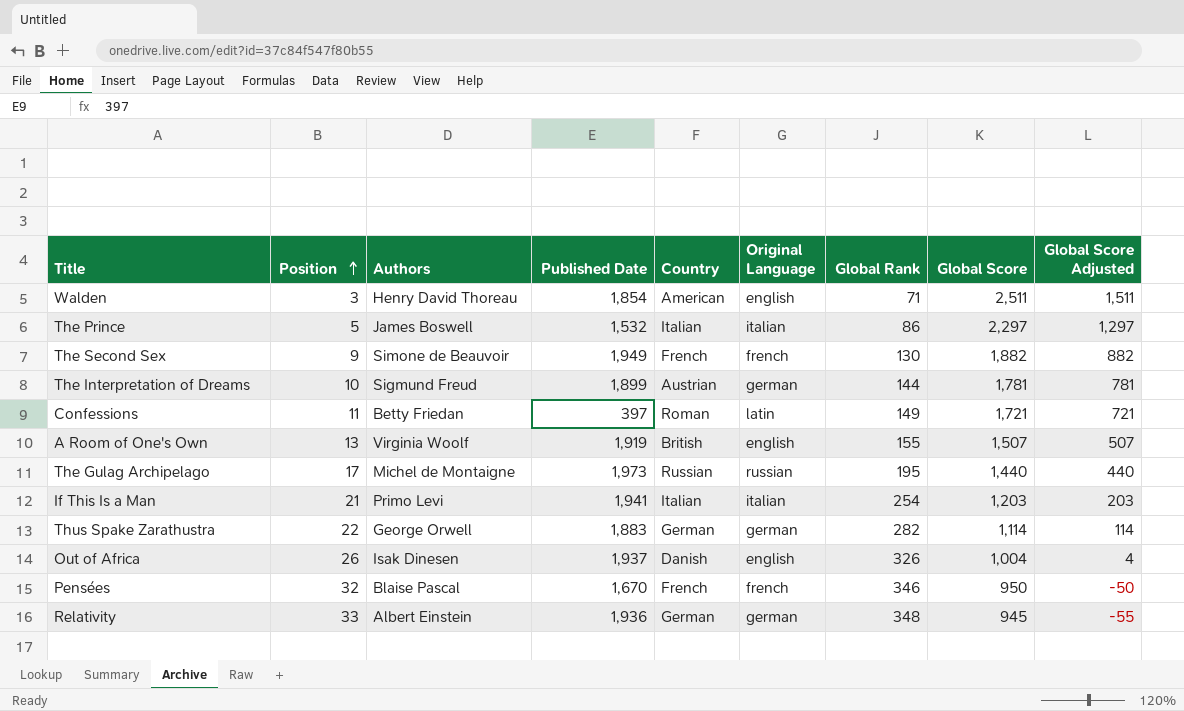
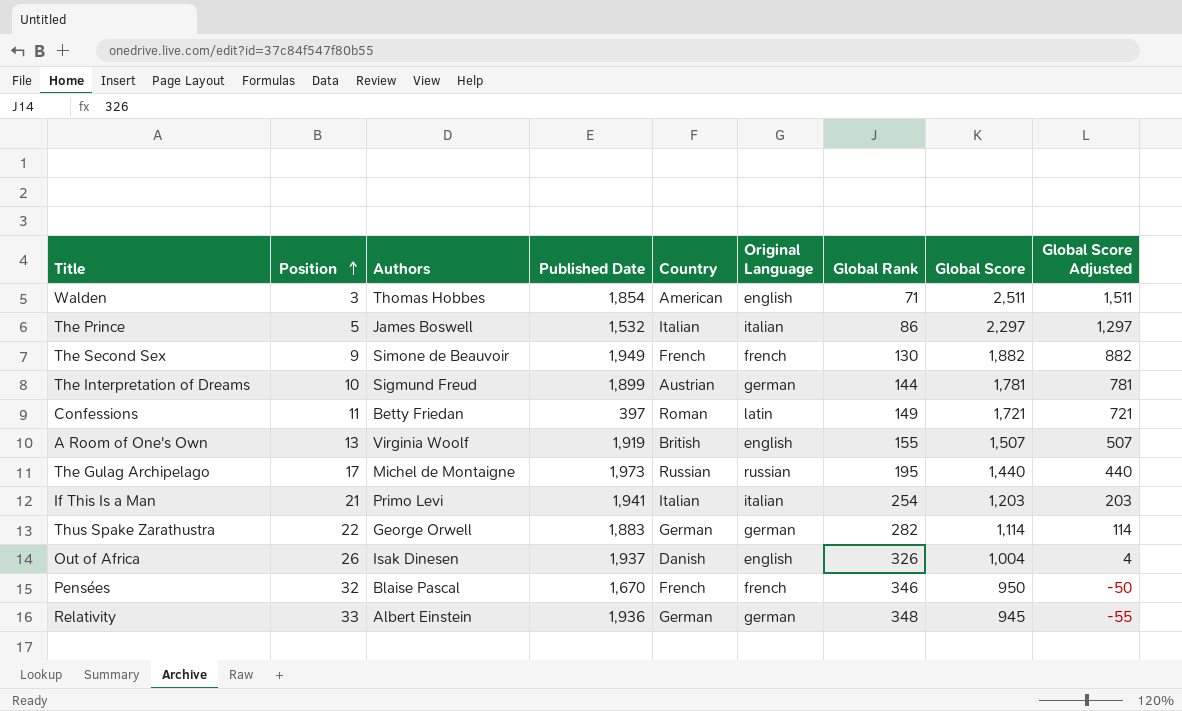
Walden | Authors: Henry David Thoreau -> Thomas Hobbes

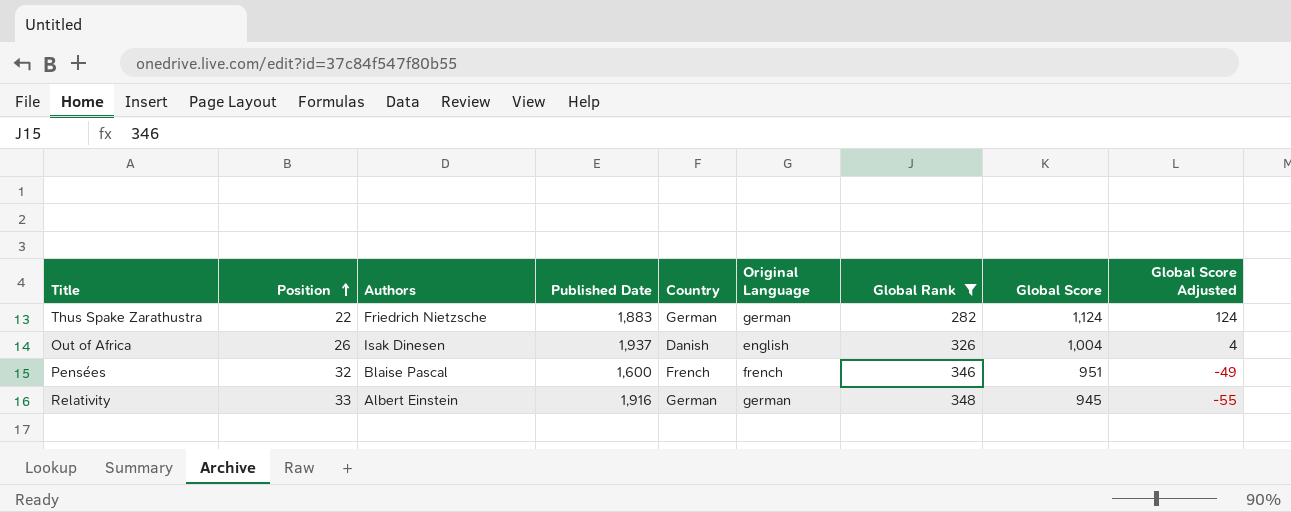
filter: none -> Global Rank >= 282
Thus Spake Zarathustra | Authors: George Orwell -> Friedrich Nietzsche
Thus Spake Zarathustra | Global Score: 1,114 -> 1,124
Thus Spake Zarathustra | Global Score Adjusted: 114 -> 124
Pensées | Published Date: 1,670 -> 1,600
Pensées | Global Score: 950 -> 951
Pensées | Global Score Adjusted: -50 -> -49
Relativity | Published Date: 1,936 -> 1,916

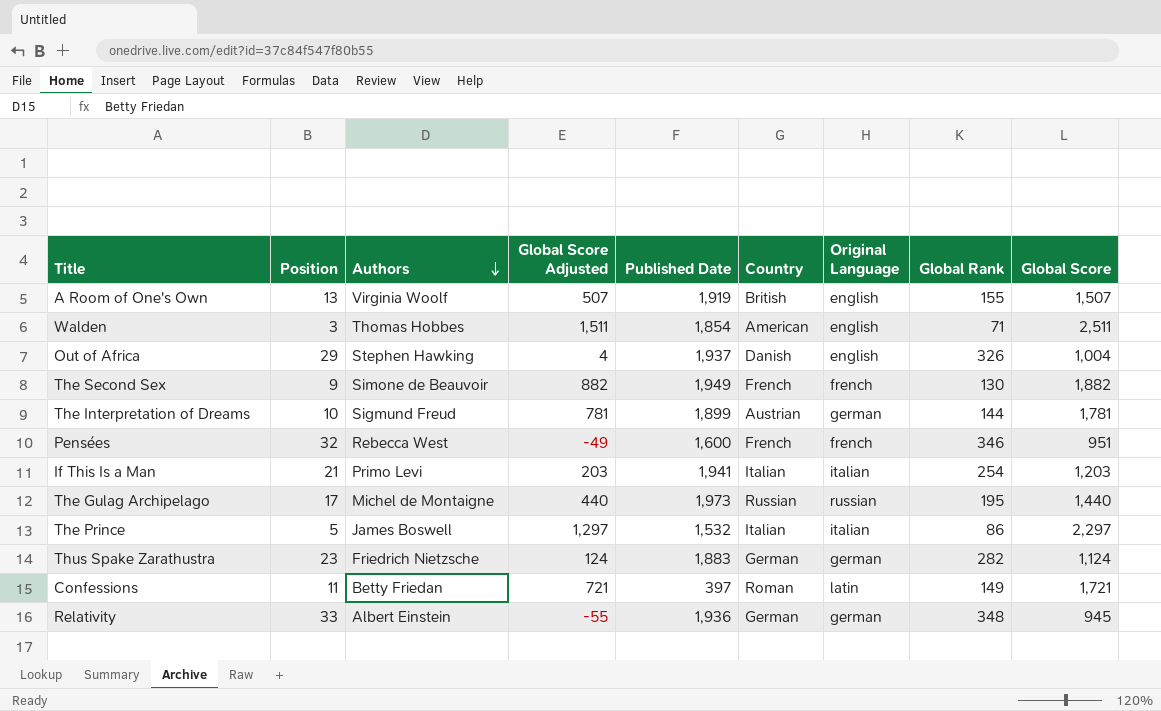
filter: Global Rank >= 282 -> none
row order: Position ascending -> Authors descending
column Global Score Adjusted | position: 9 -> 4
Out of Africa | Position: 26 -> 29
Out of Africa | Authors: Isak Dinesen -> Stephen Hawking
Pensées | Authors: Blaise Pascal -> Rebecca West
Thus Spake Zarathustra | Position: 22 -> 23
Relativity | Published Date: 1,916 -> 1,936

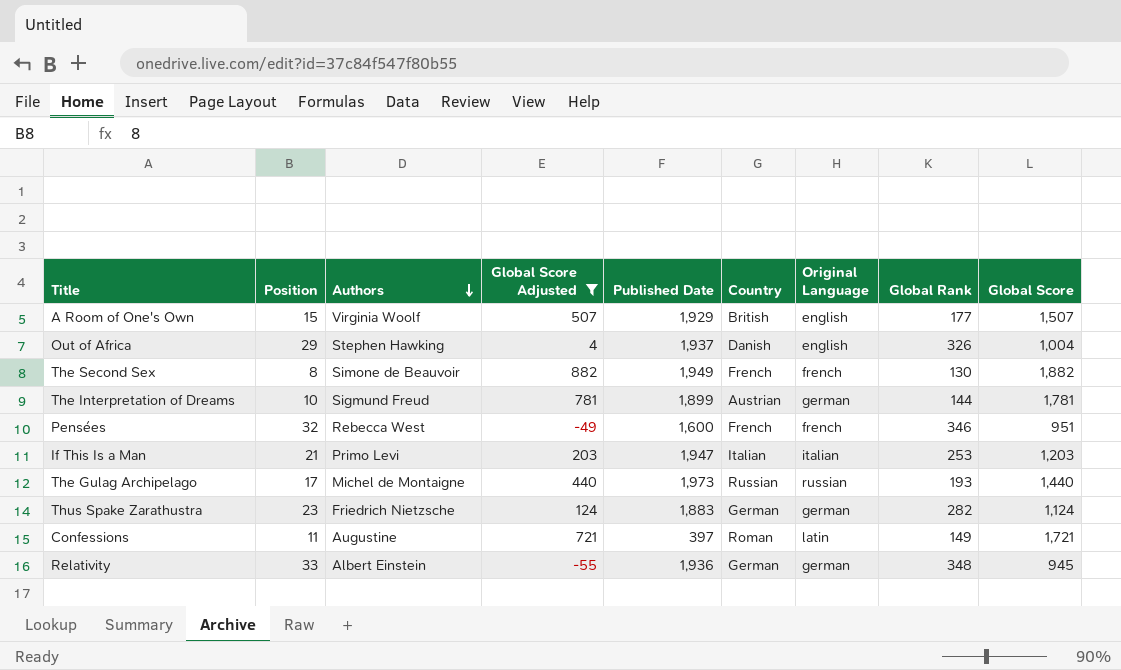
filter: none -> Global Score Adjusted <= 882
A Room of One's Own | Position: 13 -> 15
A Room of One's Own | Published Date: 1,919 -> 1,929
A Room of One's Own | Global Rank: 155 -> 177
The Second Sex | Position: 9 -> 8
If This Is a Man | Published Date: 1,941 -> 1,947
If This Is a Man | Global Rank: 254 -> 253
The Gulag Archipelago | Global Rank: 195 -> 193
Confessions | Authors: Betty Friedan -> Augustine

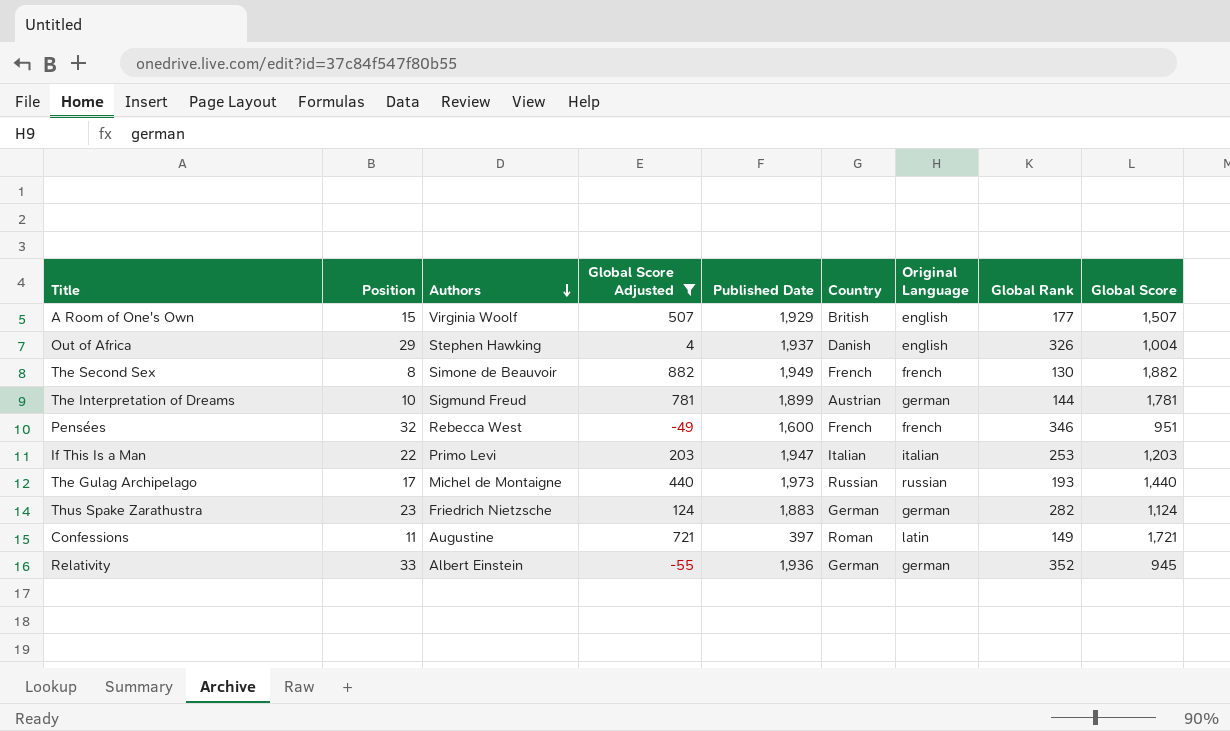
If This Is a Man | Position: 21 -> 22
Relativity | Global Rank: 348 -> 352

